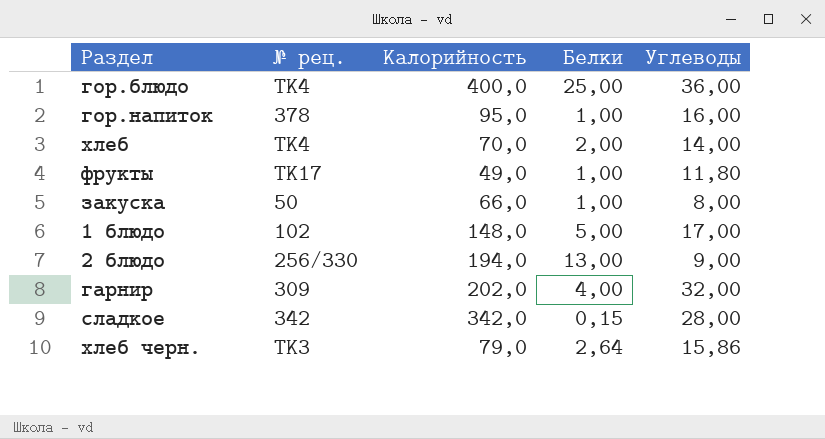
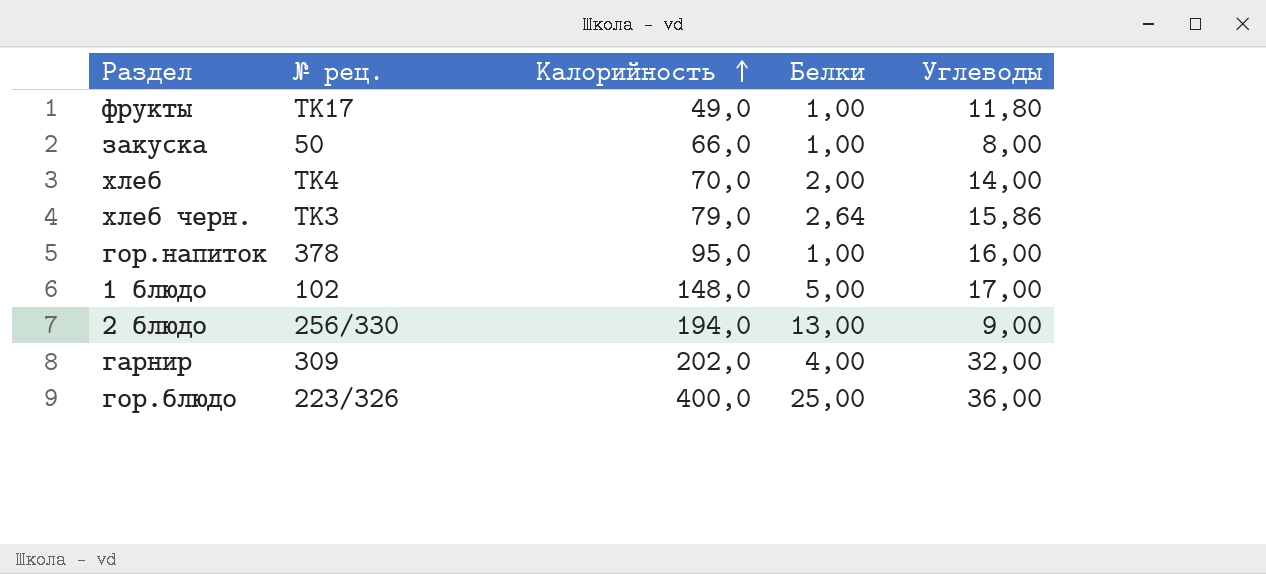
row order: none -> Калорийность ascending
row сладкое: 342 | 342,0 | 0,15 | 28,00 -> none
гор.блюдо | № рец.: ТК4 -> 223/326

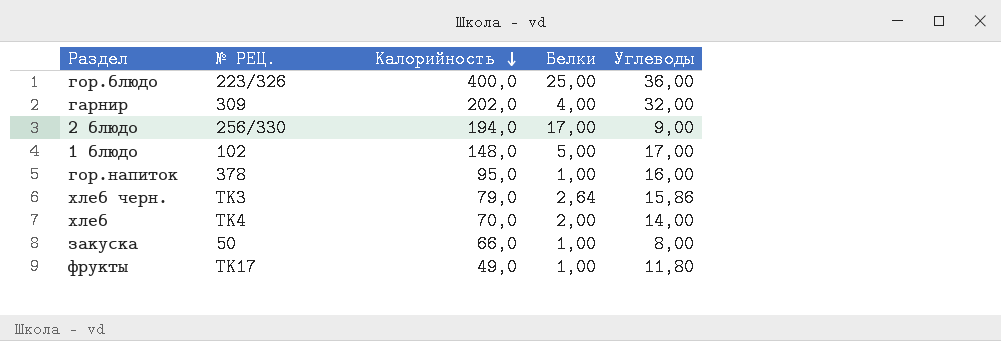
row order: Калорийность ascending -> Калорийность descending
column name: № рец. -> № РЕЦ.
2 блюдо | Белки: 13,00 -> 17,00

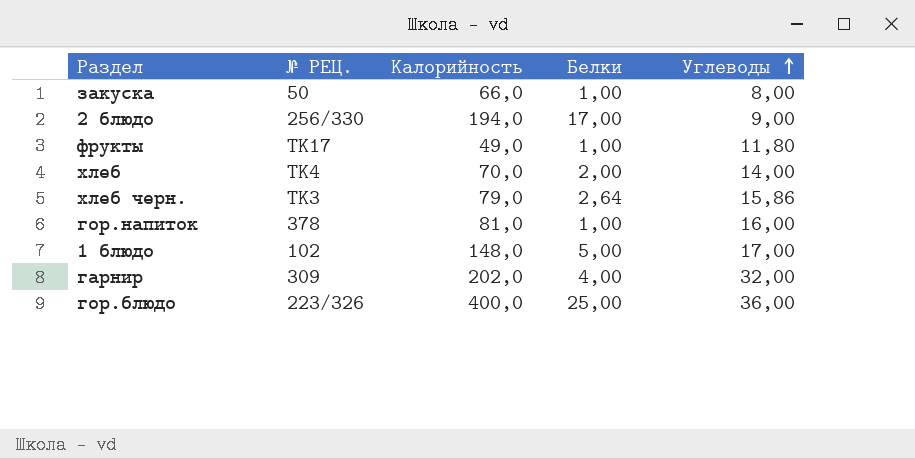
row order: Калорийность descending -> Углеводы ascending
гор.напиток | Калорийность: 95,0 -> 81,0

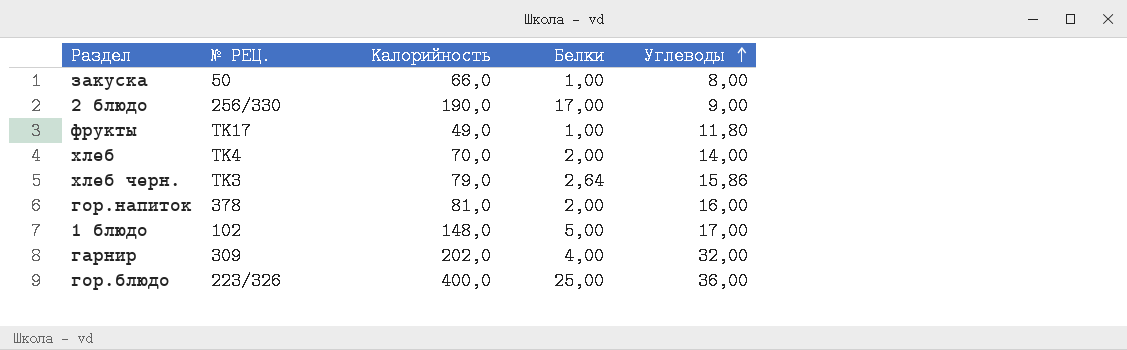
2 блюдо | Калорийность: 194,0 -> 190,0
гор.напиток | Белки: 1,00 -> 2,00

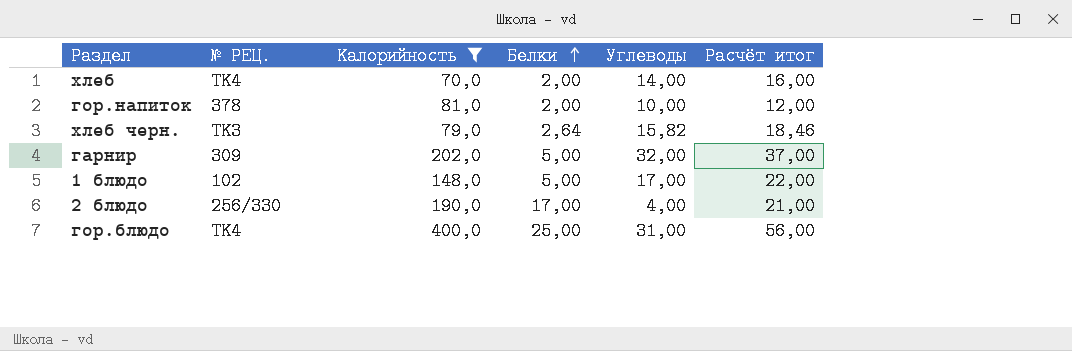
filter: none -> Калорийность >= 70,0
row order: Углеводы ascending -> Белки ascending
column Расчёт итог | formula: none -> [Белки] + [Углеводы]
гор.напиток | Углеводы: 16,00 -> 10,00
хлеб черн. | Углеводы: 15,86 -> 15,82
гарнир | Белки: 4,00 -> 5,00
2 блюдо | Углеводы: 9,00 -> 4,00
гор.блюдо | № РЕЦ.: 223/326 -> ТК4
гор.блюдо | Углеводы: 36,00 -> 31,00

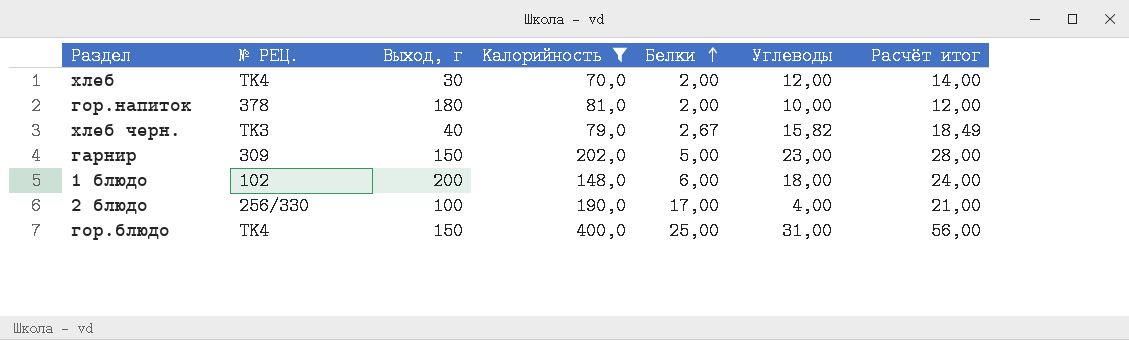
column Выход, г | position: none -> 3
хлеб | Углеводы: 14,00 -> 12,00
хлеб | Расчёт итог: 16,00 -> 14,00
хлеб черн. | Белки: 2,64 -> 2,67
хлеб черн. | Расчёт итог: 18,46 -> 18,49
гарнир | Углеводы: 32,00 -> 23,00
гарнир | Расчёт итог: 37,00 -> 28,00
1 блюдо | Белки: 5,00 -> 6,00
1 блюдо | Углеводы: 17,00 -> 18,00
1 блюдо | Расчёт итог: 22,00 -> 24,00

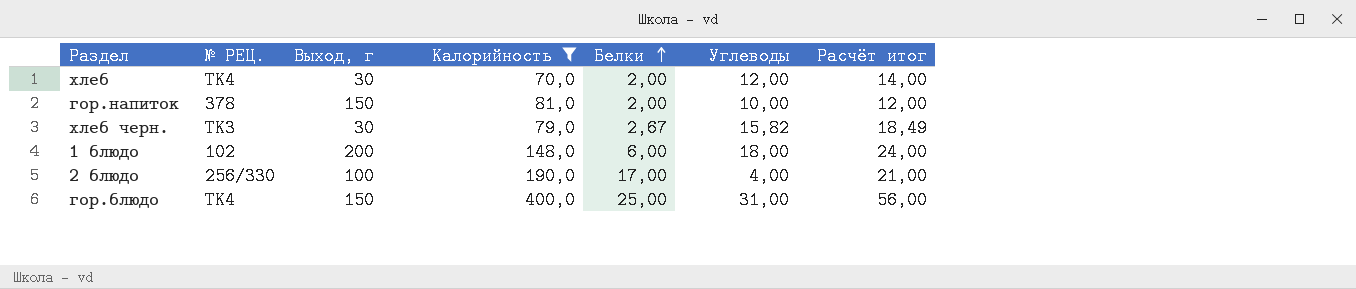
row гарнир: 309 | 150 | 202,0 | 5,00 | 23,00 | 28,00 -> none
гор.напиток | Выход, г: 180 -> 150
хлеб черн. | Выход, г: 40 -> 30

